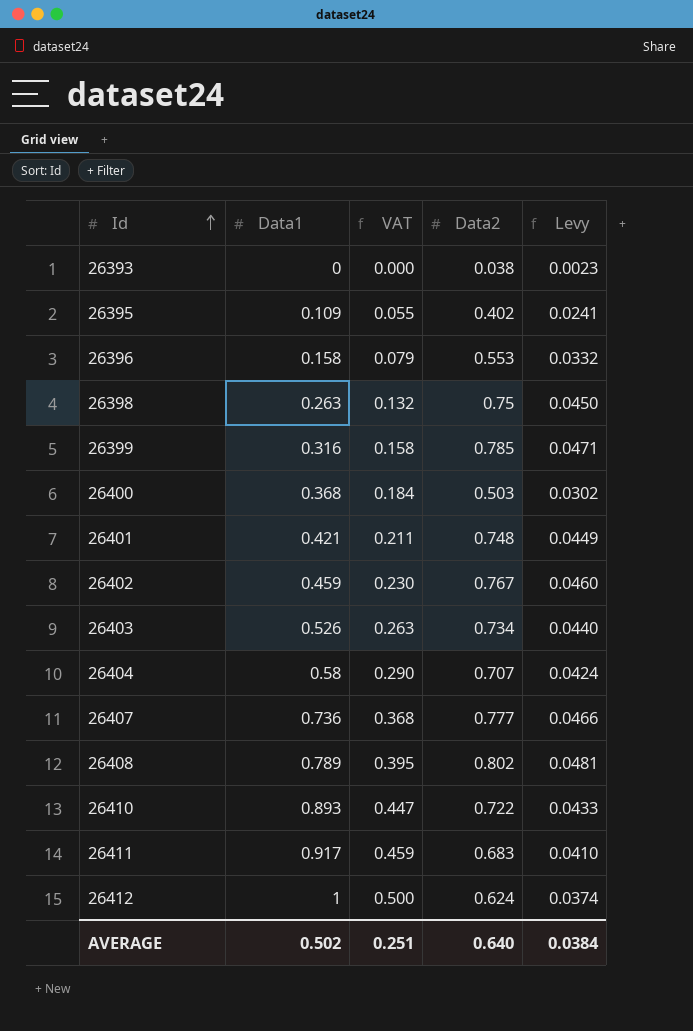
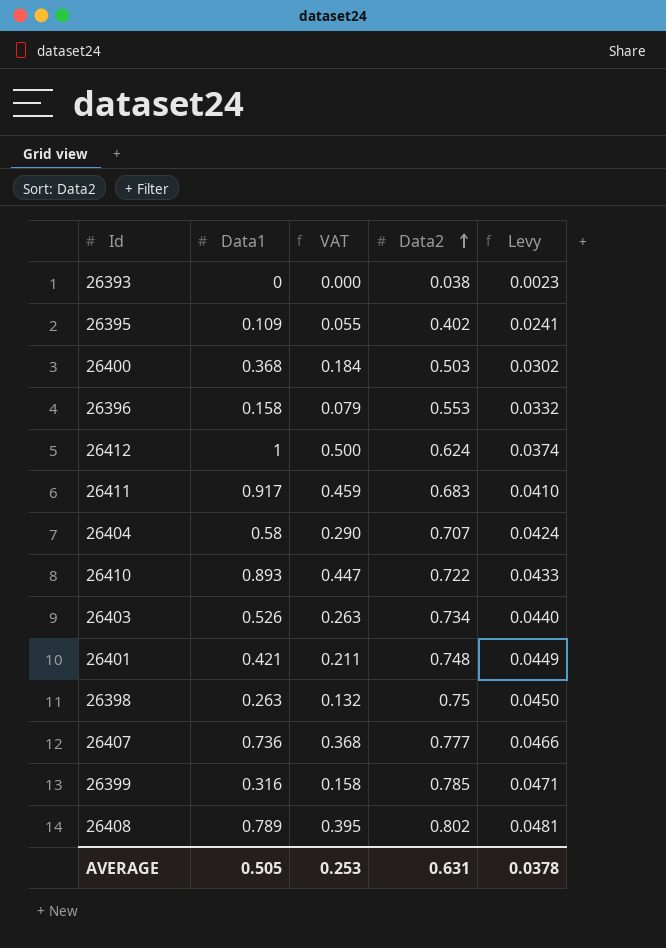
row order: Id ascending -> Data2 ascending
row 26402: 0.459 | 0.230 | 0.767 | 0.0460 -> none
AVERAGE | Data1: 0.502 -> 0.505
AVERAGE | VAT: 0.251 -> 0.253
AVERAGE | Data2: 0.640 -> 0.631
AVERAGE | Levy: 0.0384 -> 0.0378

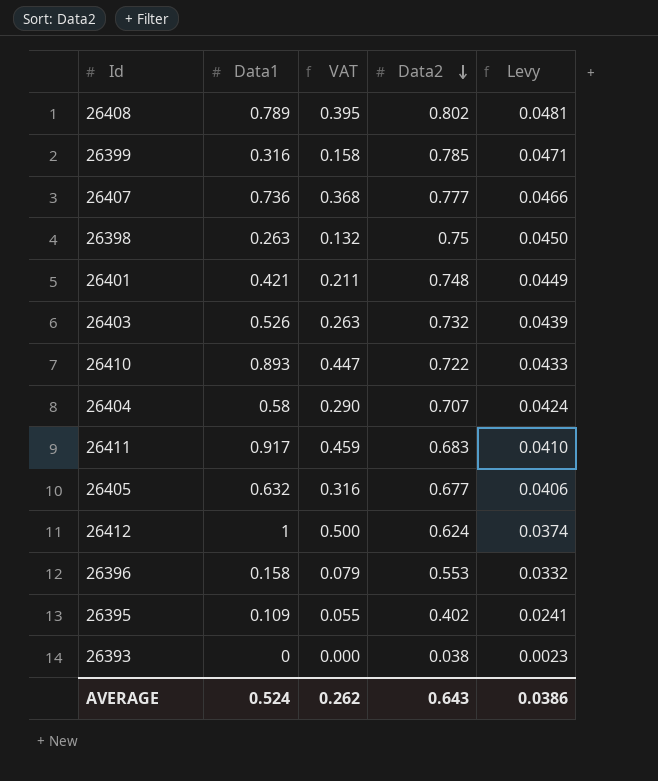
row order: Data2 ascending -> Data2 descending
row 26400: 0.368 | 0.184 | 0.503 | 0.0302 -> none
26403 | Data2: 0.734 -> 0.732
26403 | Levy: 0.0440 -> 0.0439
row 26405: none -> 0.632 | 0.316 | 0.677 | 0.0406
AVERAGE | Data1: 0.505 -> 0.524
AVERAGE | VAT: 0.253 -> 0.262
AVERAGE | Data2: 0.631 -> 0.643
AVERAGE | Levy: 0.0378 -> 0.0386

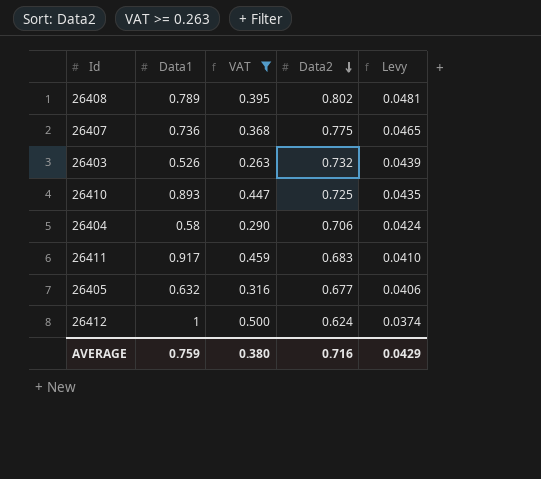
filter: none -> VAT >= 0.263
26407 | Data2: 0.777 -> 0.775
26407 | Levy: 0.0466 -> 0.0465
26410 | Data2: 0.722 -> 0.725
26410 | Levy: 0.0433 -> 0.0435
26404 | Data2: 0.707 -> 0.706
AVERAGE | Data1: 0.524 -> 0.759
AVERAGE | VAT: 0.262 -> 0.380
AVERAGE | Data2: 0.643 -> 0.716
AVERAGE | Levy: 0.0386 -> 0.0429

